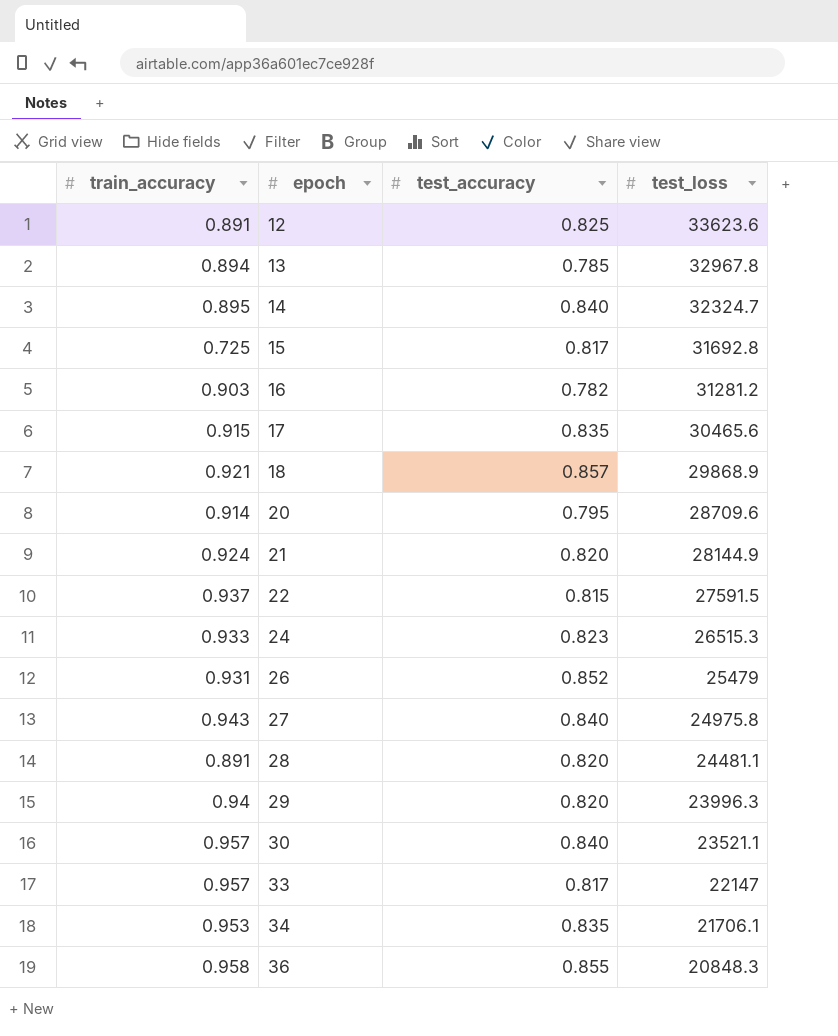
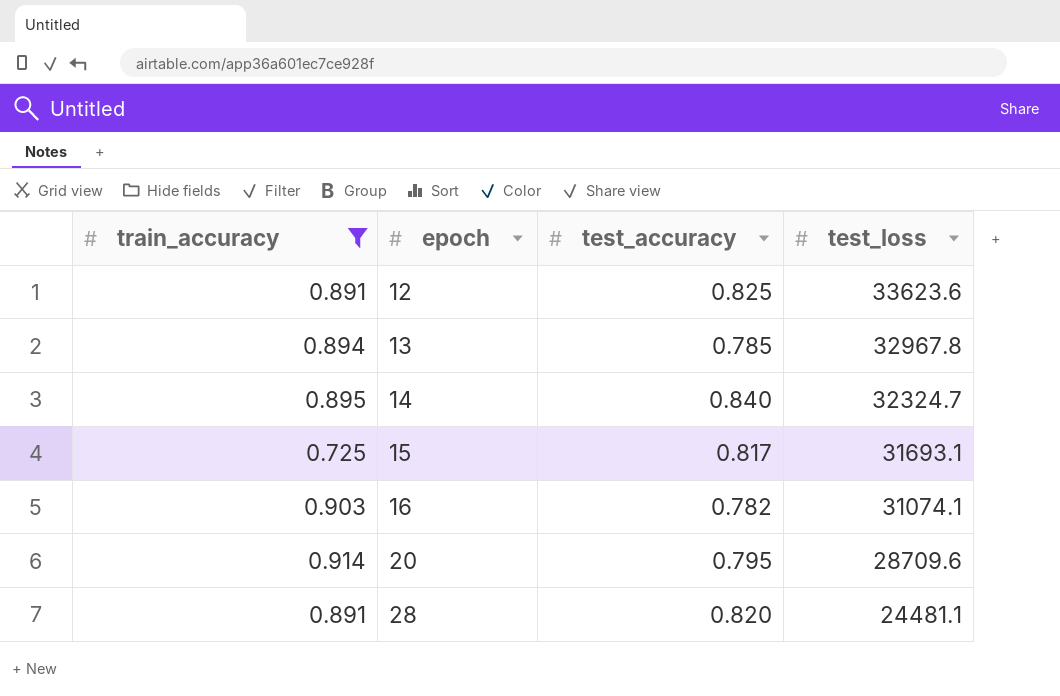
filter: none -> train_accuracy <= 0.914
15 | test_loss: 31692.8 -> 31693.1
16 | test_loss: 31281.2 -> 31074.1

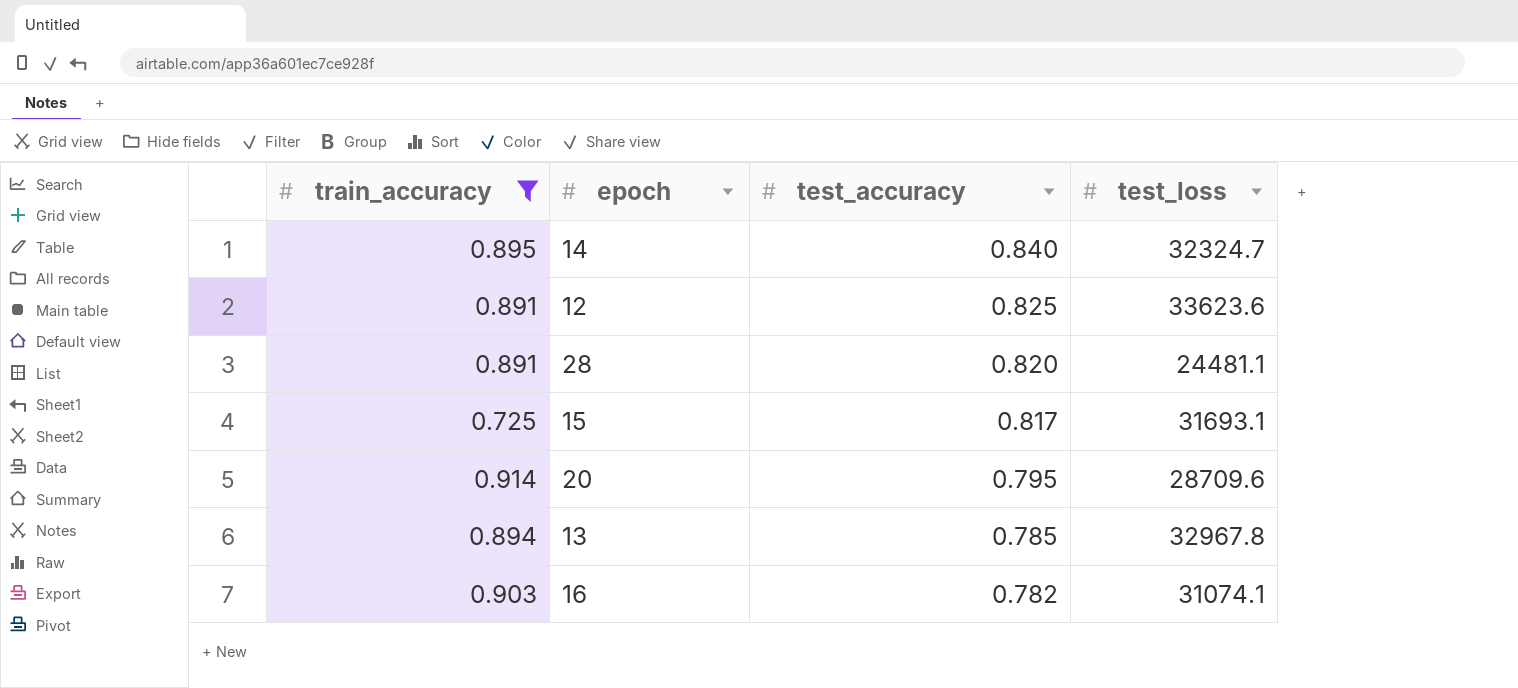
row order: epoch ascending -> test_accuracy descending

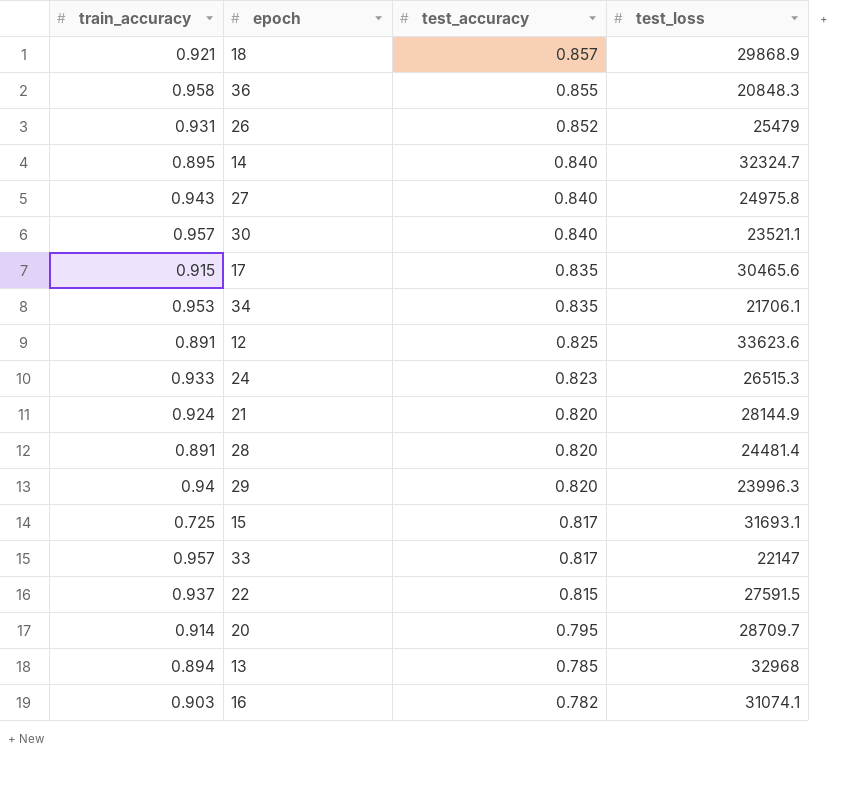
filter: train_accuracy <= 0.914 -> none
28 | test_loss: 24481.1 -> 24481.4
20 | test_loss: 28709.6 -> 28709.7
13 | test_loss: 32967.8 -> 32968

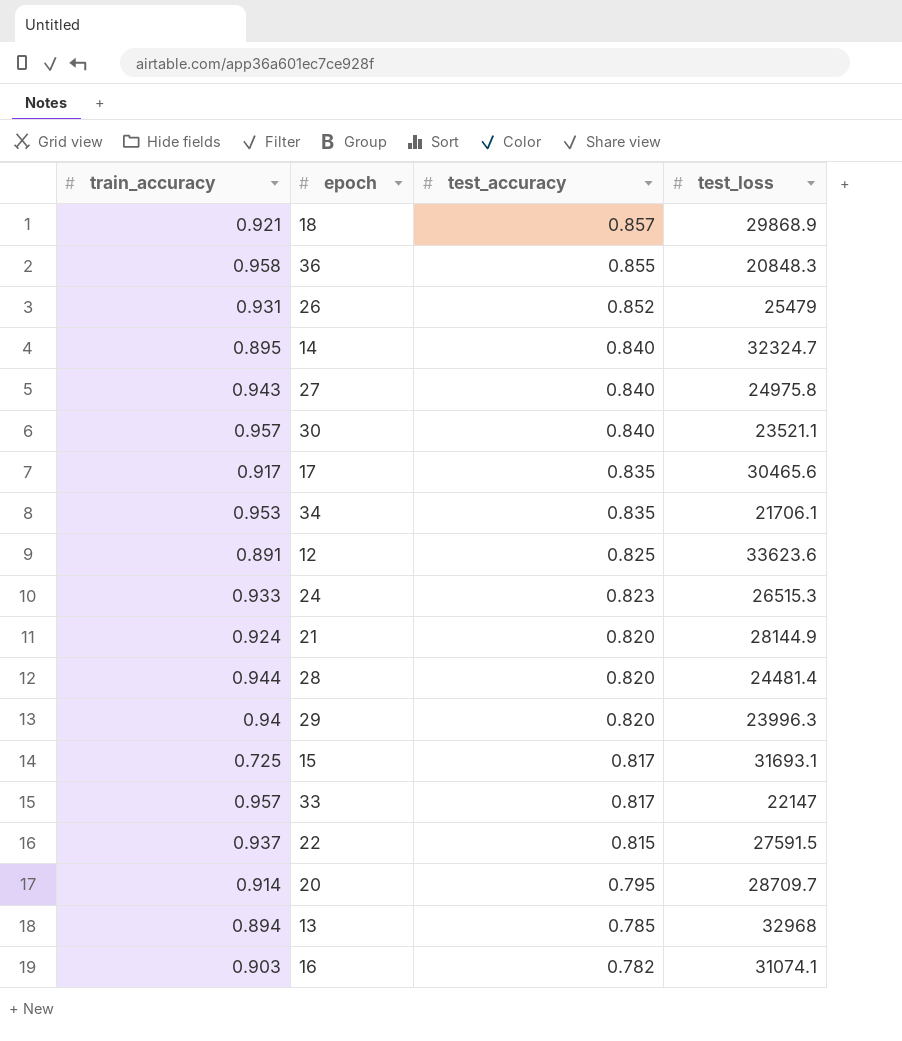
17 | train_accuracy: 0.915 -> 0.917
28 | train_accuracy: 0.891 -> 0.944

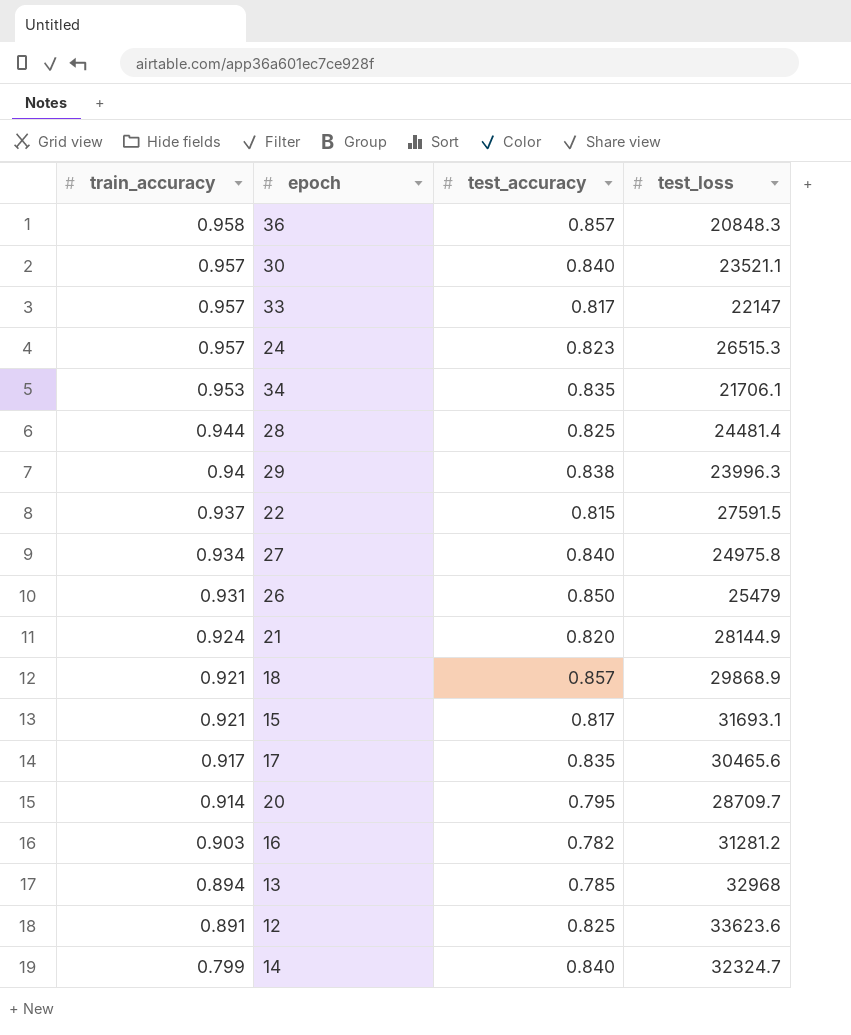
row order: test_accuracy descending -> train_accuracy descending
36 | test_accuracy: 0.855 -> 0.857
24 | train_accuracy: 0.933 -> 0.957
28 | test_accuracy: 0.820 -> 0.825
29 | test_accuracy: 0.820 -> 0.838
27 | train_accuracy: 0.943 -> 0.934
26 | test_accuracy: 0.852 -> 0.850
15 | train_accuracy: 0.725 -> 0.921
16 | test_loss: 31074.1 -> 31281.2
14 | train_accuracy: 0.895 -> 0.799

